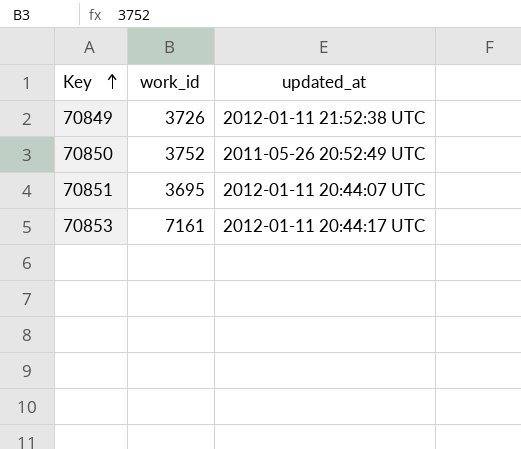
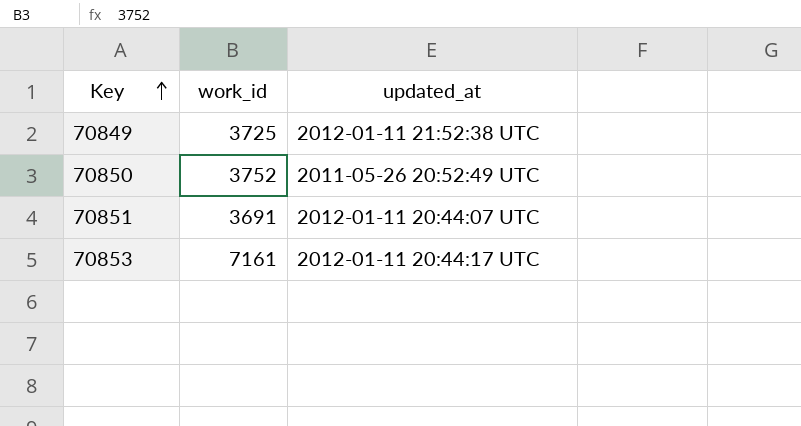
70849 | work_id: 3726 -> 3725
70851 | work_id: 3695 -> 3691

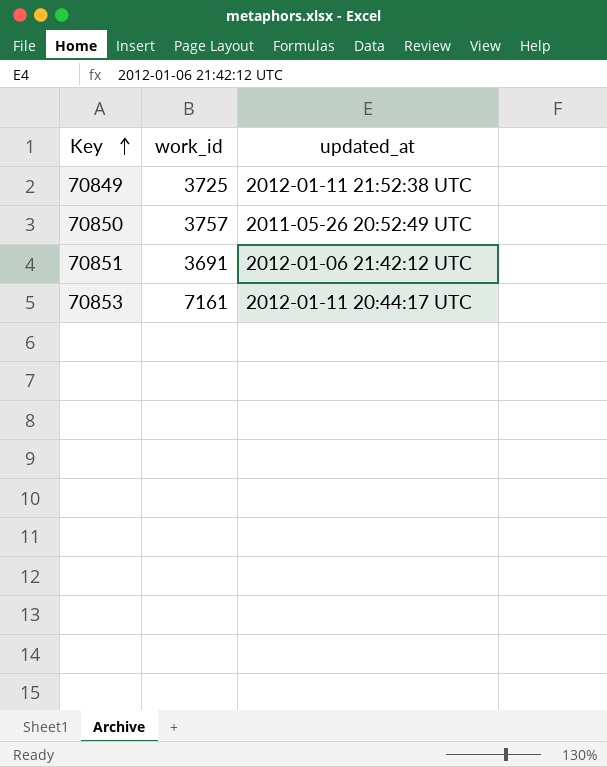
70850 | work_id: 3752 -> 3757
70851 | updated_at: 2012-01-11 20:44:07 UTC -> 2012-01-06 21:42:12 UTC

